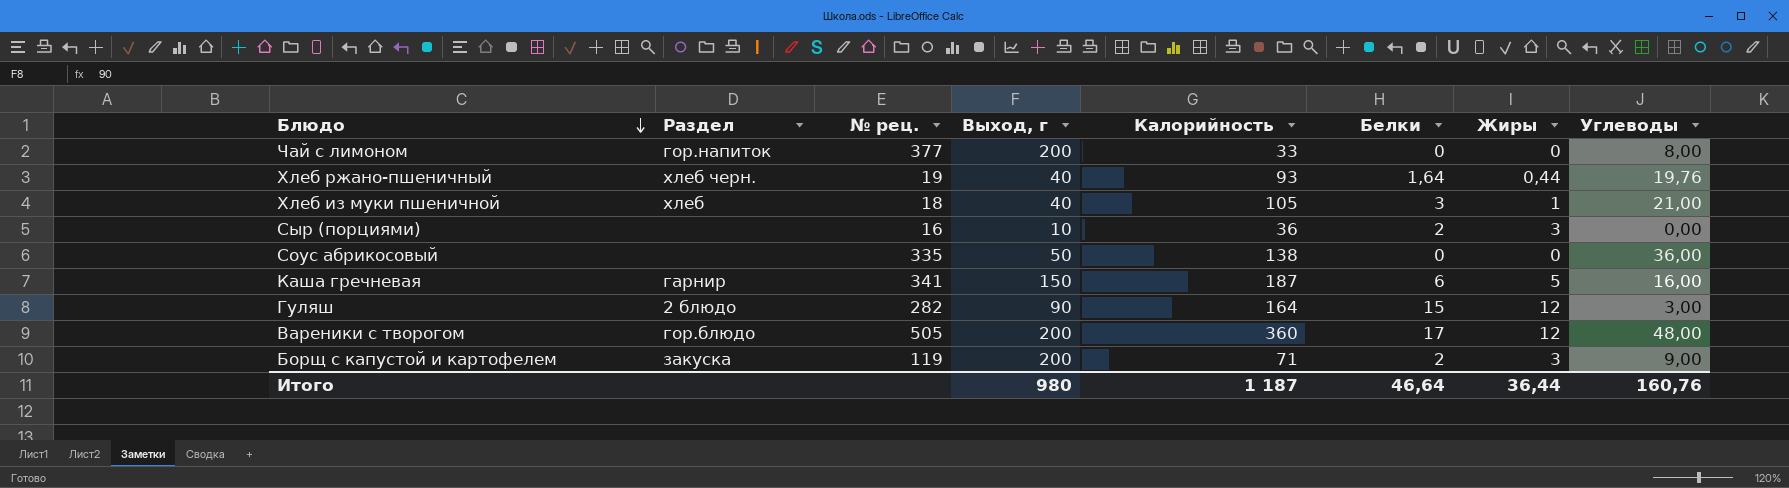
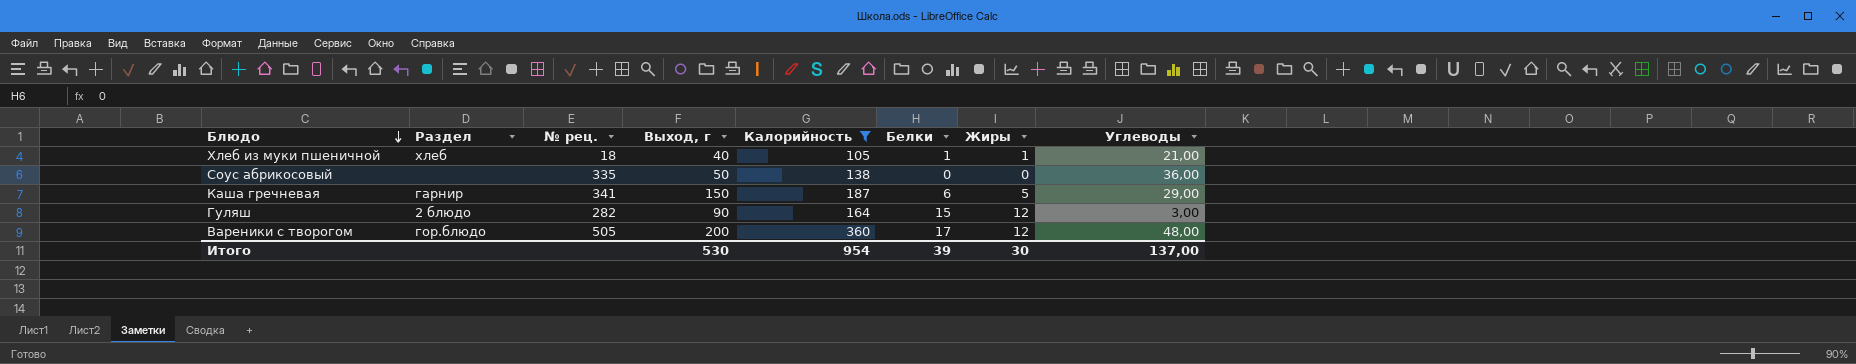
filter: none -> Калорийность >= 105
Хлеб из муки пшеничной | Белки: 3 -> 1
Каша гречневая | Углеводы: 16,00 -> 29,00
Итого | Выход, г: 980 -> 530
Итого | Калорийность: 1 187 -> 954
Итого | Белки: 46,64 -> 39
Итого | Жиры: 36,44 -> 30
Итого | Углеводы: 160,76 -> 137,00

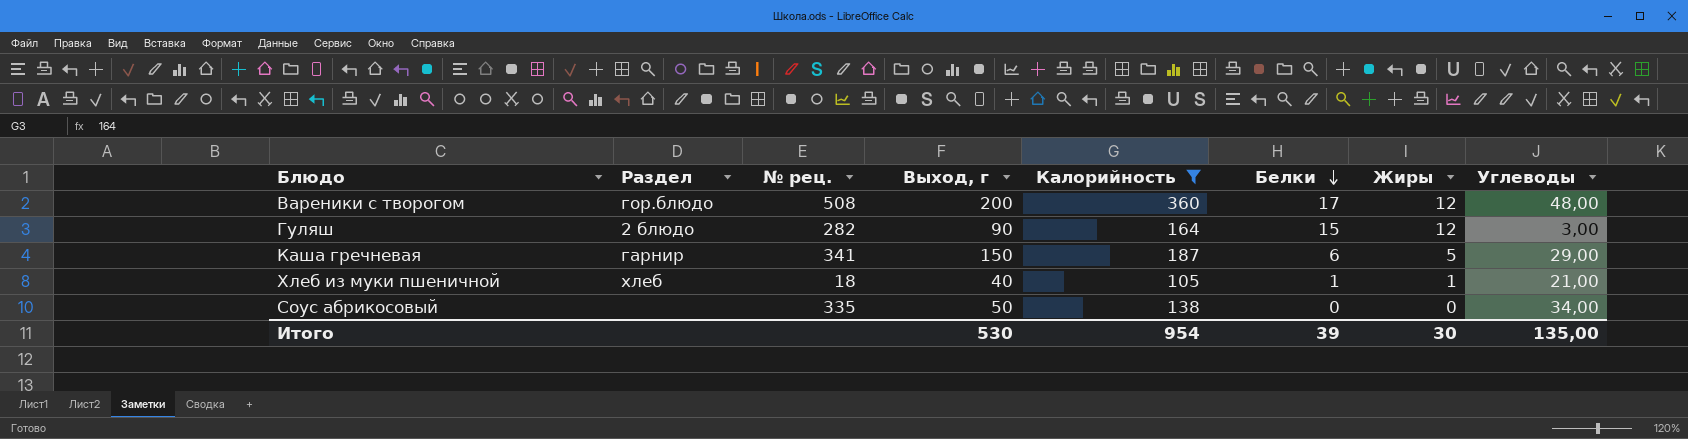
row order: Блюдо descending -> Белки descending
Вареники с творогом | № рец.: 505 -> 508
Соус абрикосовый | Углеводы: 36,00 -> 34,00
Итого | Углеводы: 137,00 -> 135,00

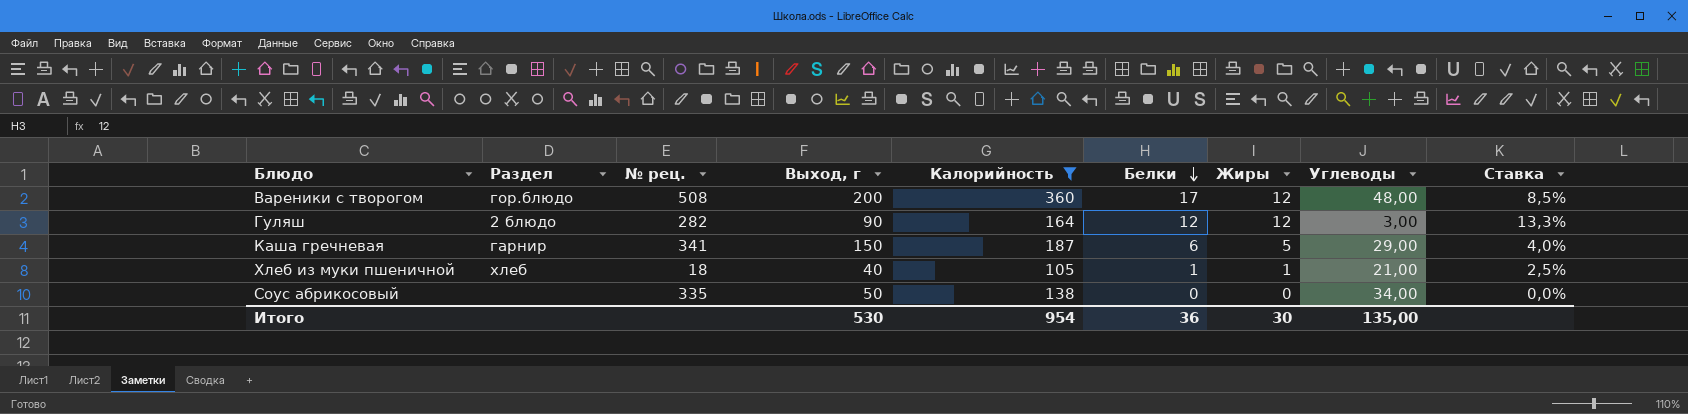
column Ставка | formula: none -> [Белки] / [Выход, г]
Гуляш | Белки: 15 -> 12
Итого | Белки: 39 -> 36

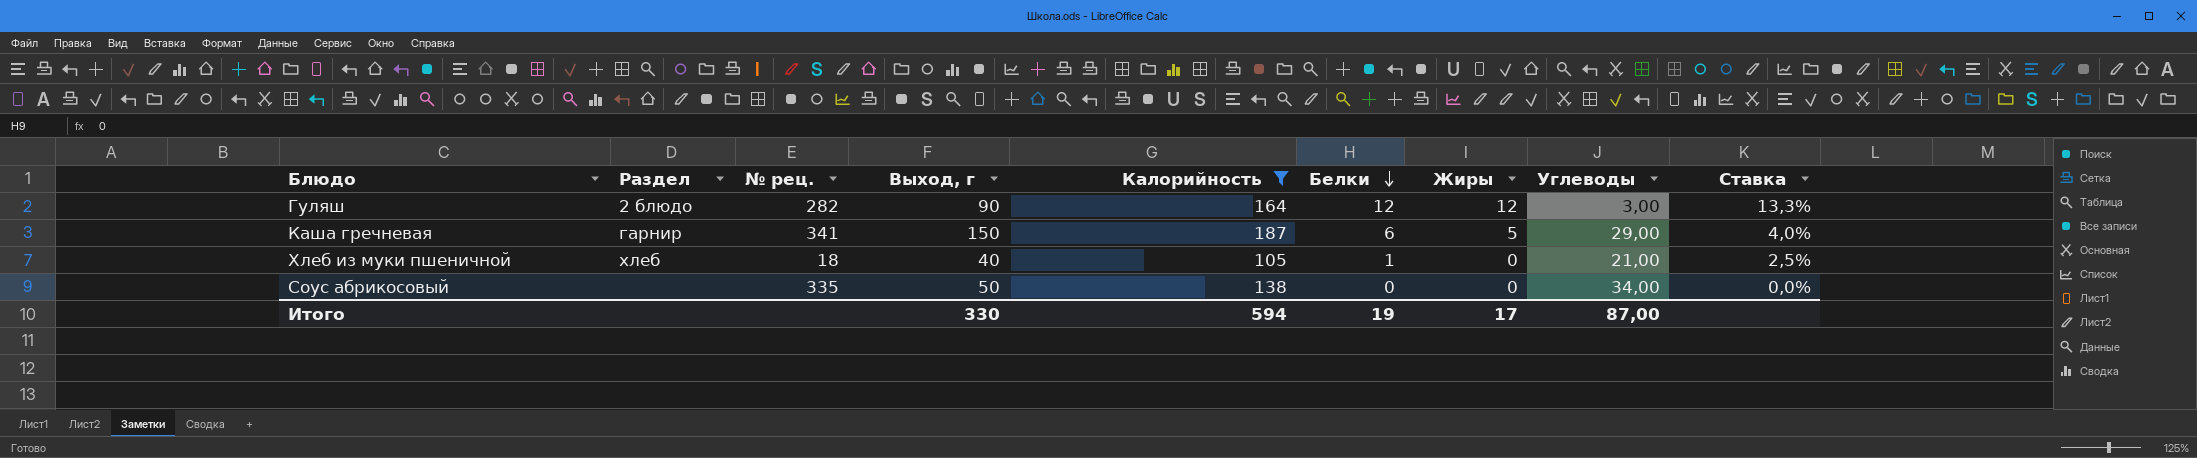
row Вареники с творогом: гор.блюдо | 508 | 200 | 360 | 17 | 12 | 48,00 | 8,5% -> none
Хлеб из муки пшеничной | Жиры: 1 -> 0
Итого | Выход, г: 530 -> 330
Итого | Калорийность: 954 -> 594
Итого | Белки: 36 -> 19
Итого | Жиры: 30 -> 17
Итого | Углеводы: 135,00 -> 87,00

